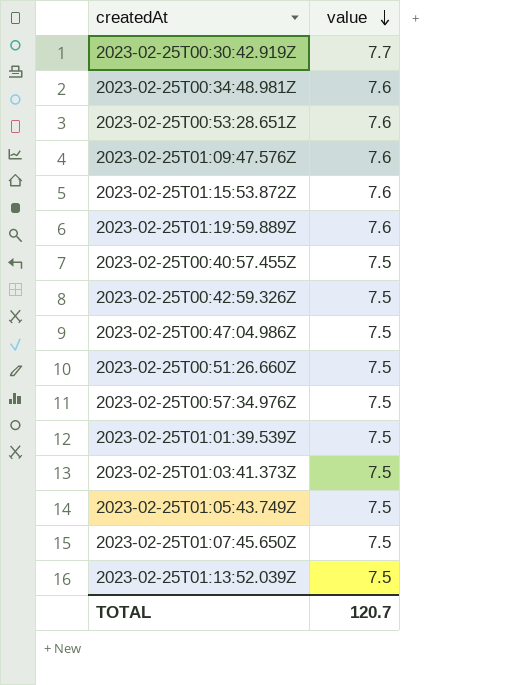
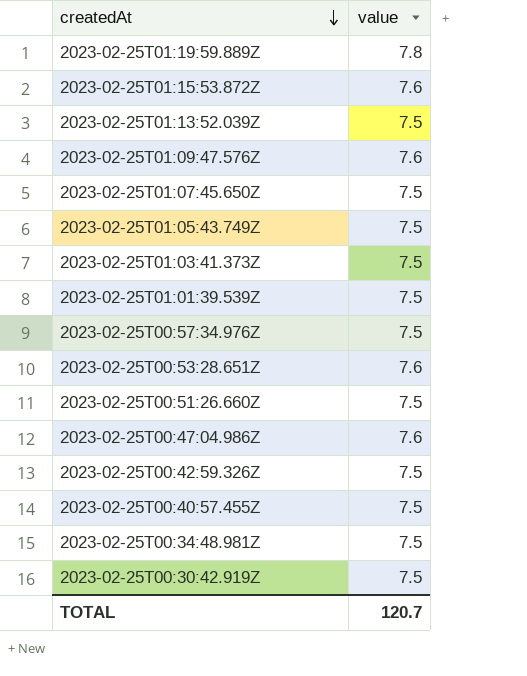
row order: value descending -> createdAt descending
2023-02-25T01:19:59.889Z | value: 7.6 -> 7.8
2023-02-25T00:47:04.986Z | value: 7.5 -> 7.6
2023-02-25T00:34:48.981Z | value: 7.6 -> 7.5
2023-02-25T00:30:42.919Z | value: 7.7 -> 7.5

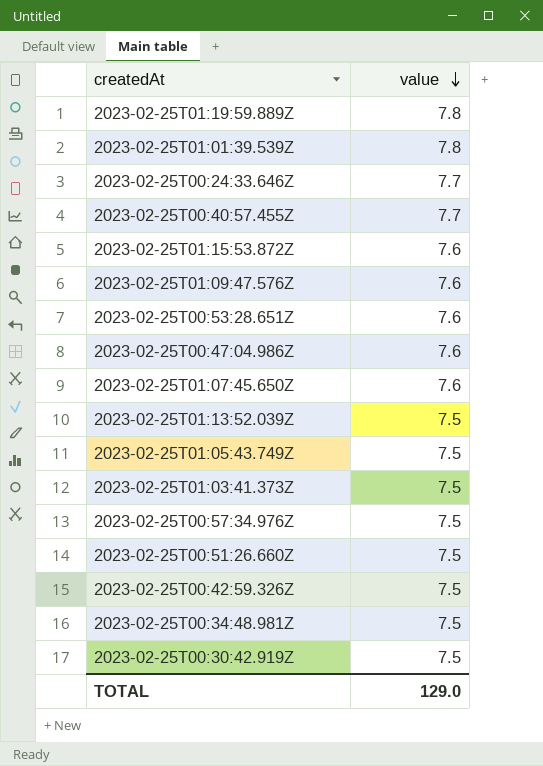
row order: createdAt descending -> value descending
2023-02-25T01:01:39.539Z | value: 7.5 -> 7.8
row 2023-02-25T00:24:33.646Z: none -> 7.7
2023-02-25T00:40:57.455Z | value: 7.5 -> 7.7
2023-02-25T01:07:45.650Z | value: 7.5 -> 7.6
TOTAL | value: 120.7 -> 129.0

